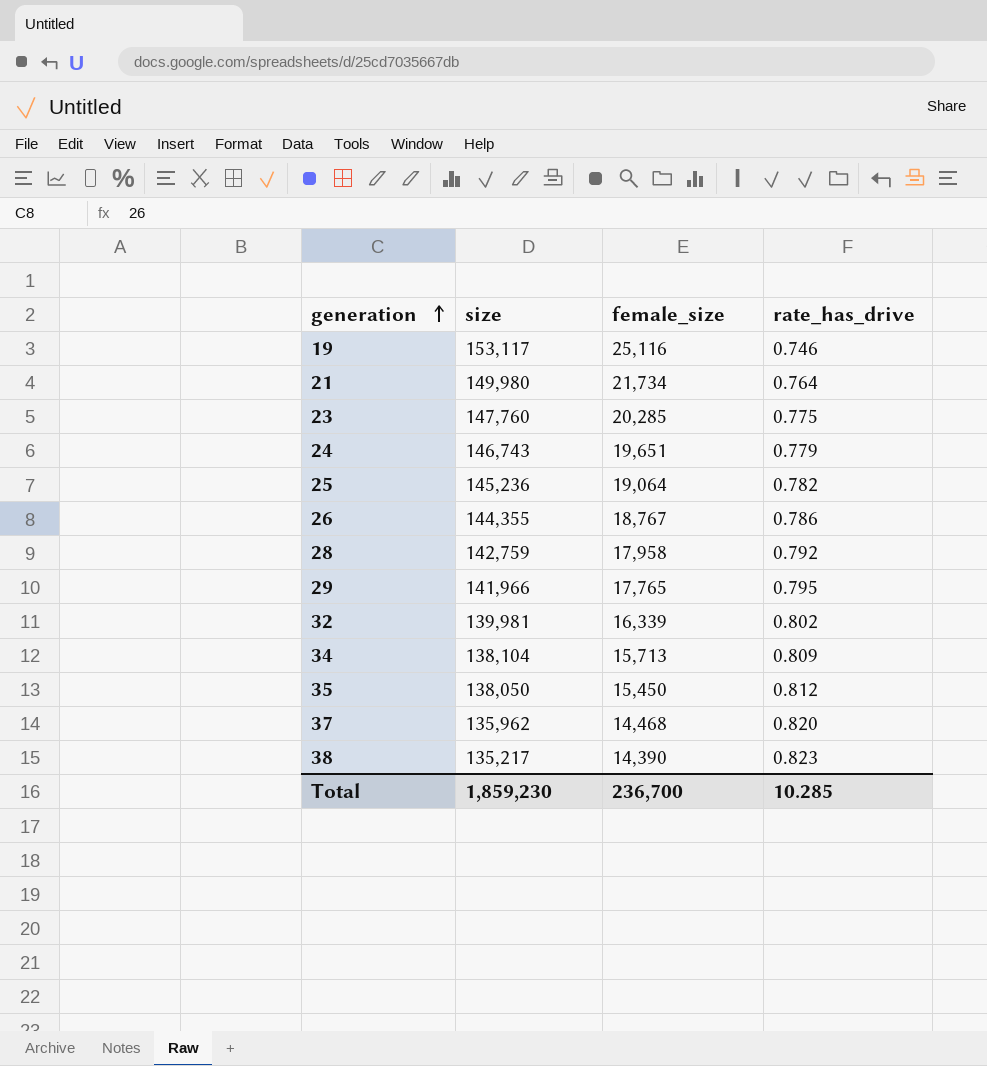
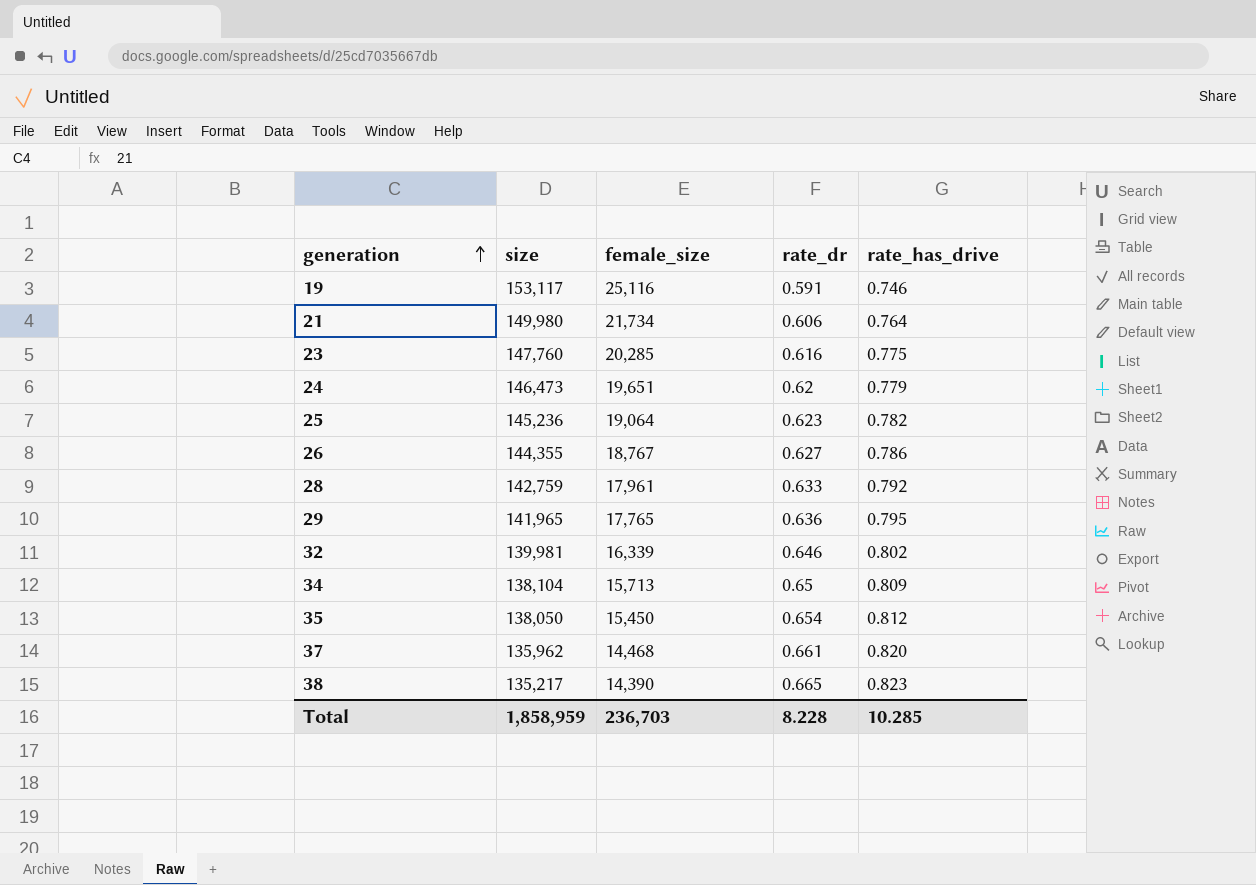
column rate_dr | position: none -> 4
24 | size: 146,743 -> 146,473
28 | female_size: 17,958 -> 17,961
29 | size: 141,966 -> 141,965
Total | size: 1,859,230 -> 1,858,959
Total | female_size: 236,700 -> 236,703

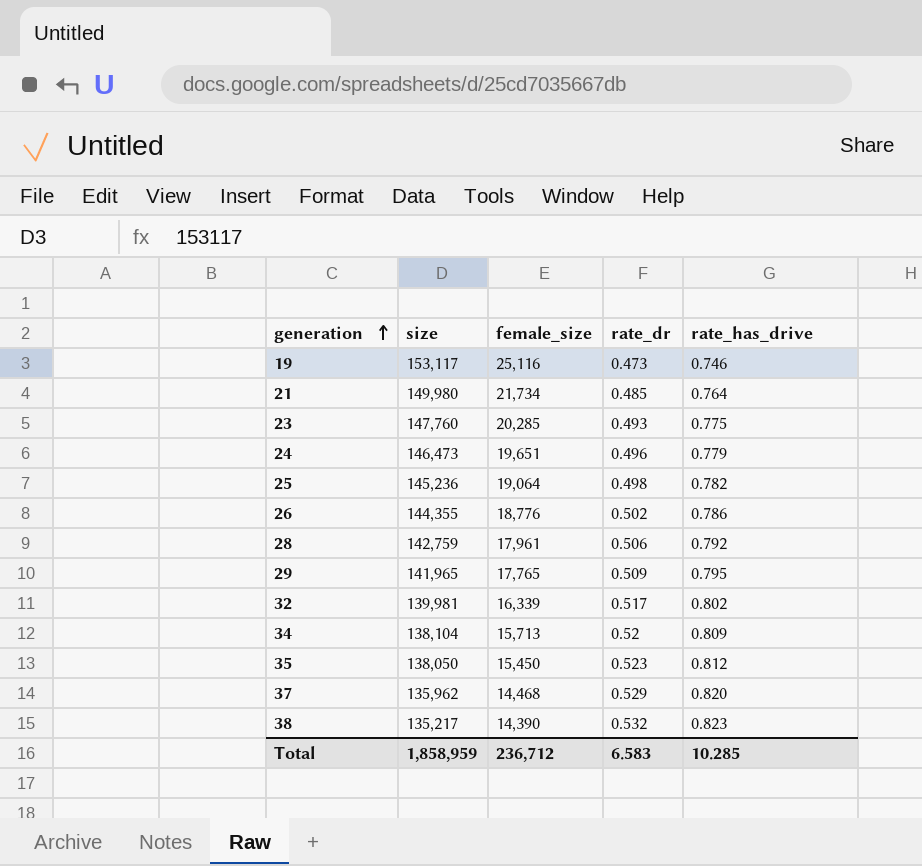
19 | rate_dr: 0.591 -> 0.473
21 | rate_dr: 0.606 -> 0.485
23 | rate_dr: 0.616 -> 0.493
24 | rate_dr: 0.62 -> 0.496
25 | rate_dr: 0.623 -> 0.498
26 | female_size: 18,767 -> 18,776
26 | rate_dr: 0.627 -> 0.502
28 | rate_dr: 0.633 -> 0.506
29 | rate_dr: 0.636 -> 0.509
32 | rate_dr: 0.646 -> 0.517
34 | rate_dr: 0.65 -> 0.52
35 | rate_dr: 0.654 -> 0.523
37 | rate_dr: 0.661 -> 0.529
38 | rate_dr: 0.665 -> 0.532
Total | female_size: 236,703 -> 236,712
Total | rate_dr: 8.228 -> 6.583

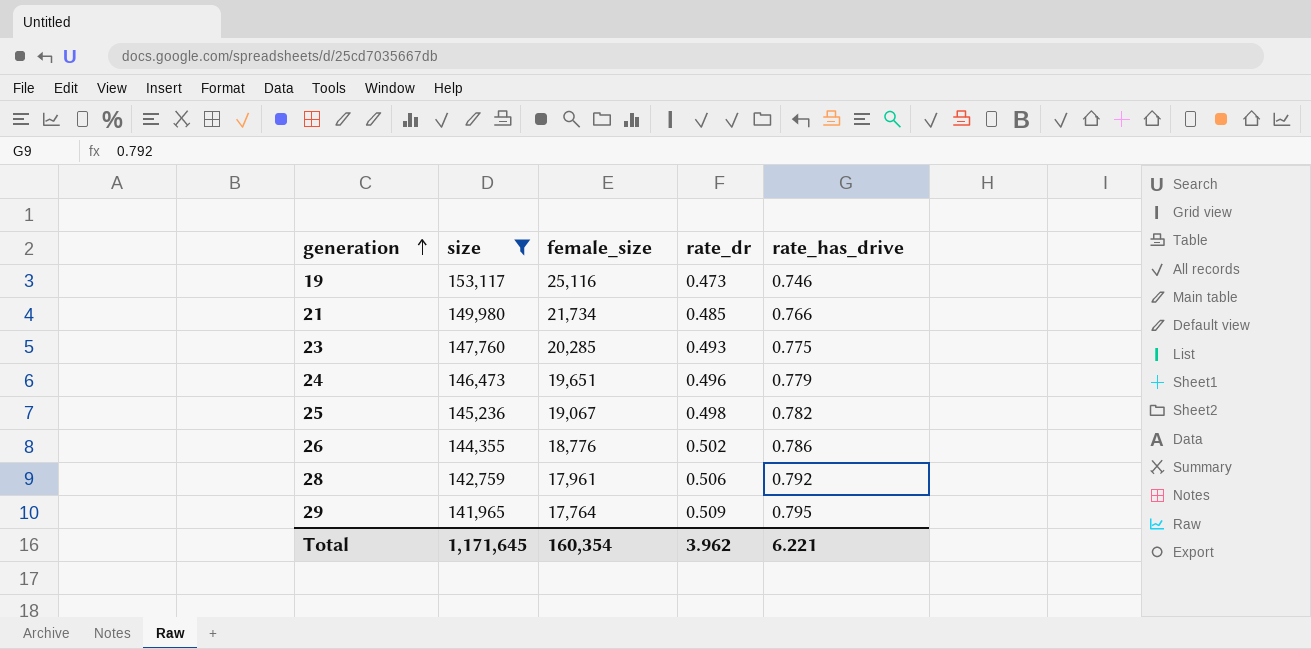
filter: none -> size >= 141,965
21 | rate_has_drive: 0.764 -> 0.766
25 | female_size: 19,064 -> 19,067
29 | female_size: 17,765 -> 17,764
Total | size: 1,858,959 -> 1,171,645
Total | female_size: 236,712 -> 160,354
Total | rate_dr: 6.583 -> 3.962
Total | rate_has_drive: 10.285 -> 6.221

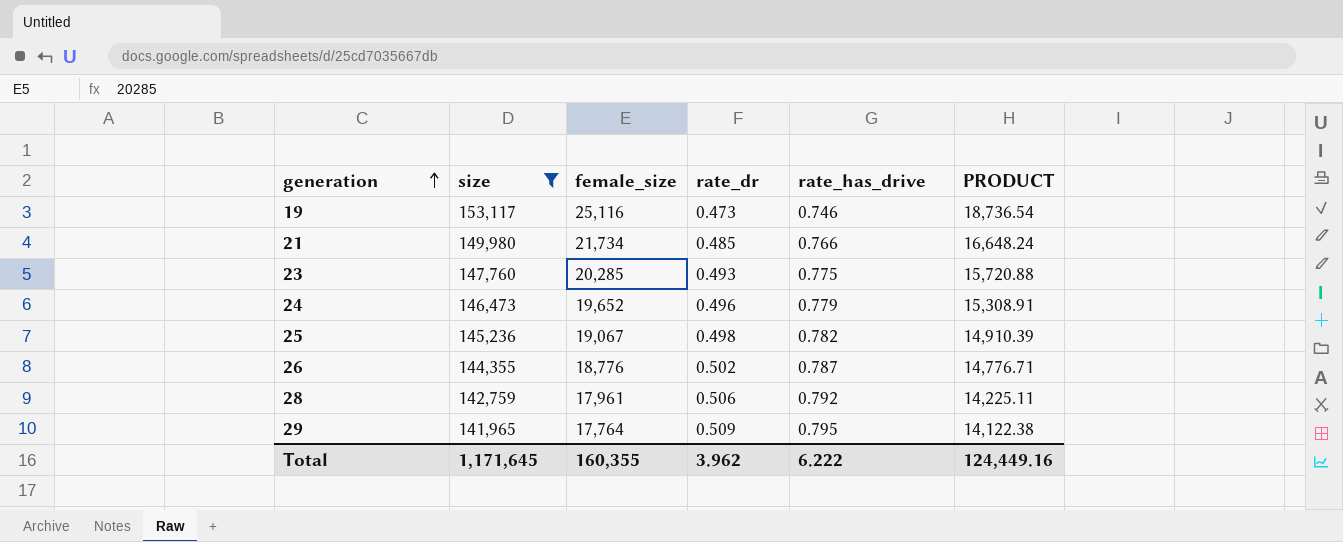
column PRODUCT | formula: none -> [female_size] * [rate_has_drive]
24 | female_size: 19,651 -> 19,652
26 | rate_has_drive: 0.786 -> 0.787
Total | female_size: 160,354 -> 160,355
Total | rate_has_drive: 6.221 -> 6.222

